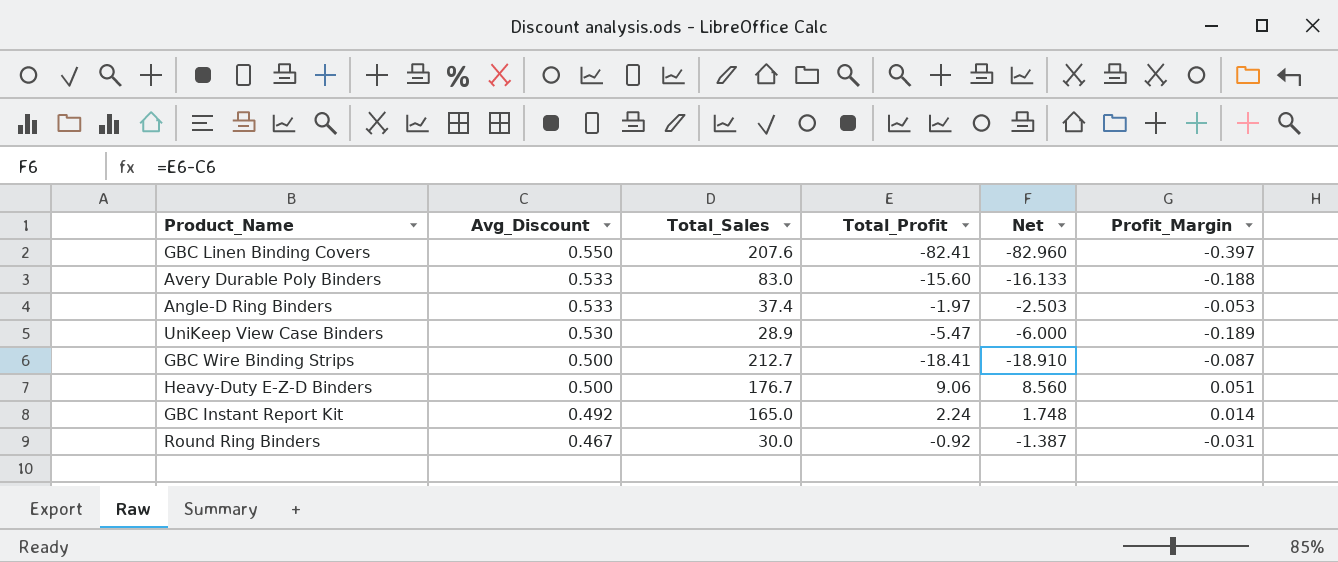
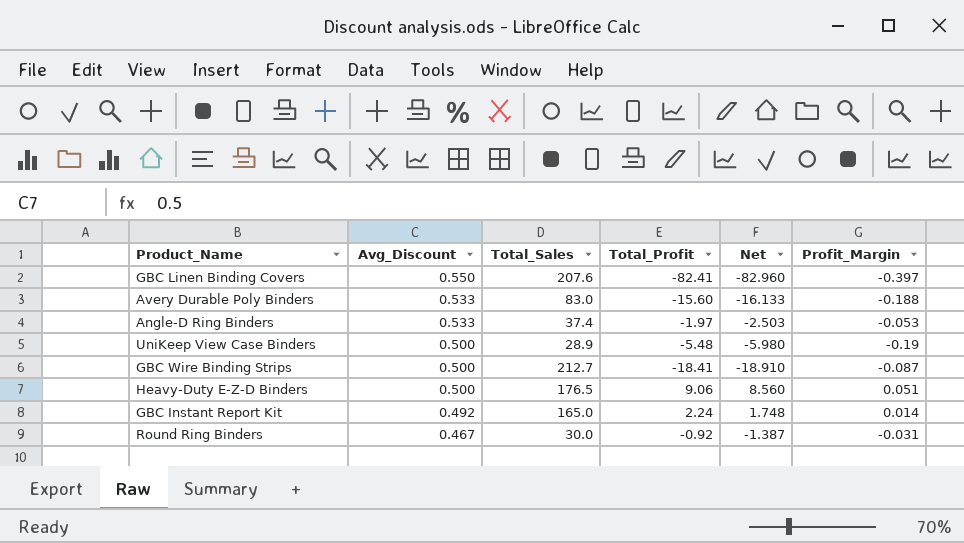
UniKeep View Case Binders | Avg_Discount: 0.530 -> 0.500
UniKeep View Case Binders | Total_Profit: -5.47 -> -5.48
UniKeep View Case Binders | Net: -6.000 -> -5.980
UniKeep View Case Binders | Profit_Margin: -0.189 -> -0.19
Heavy-Duty E-Z-D Binders | Total_Sales: 176.7 -> 176.5

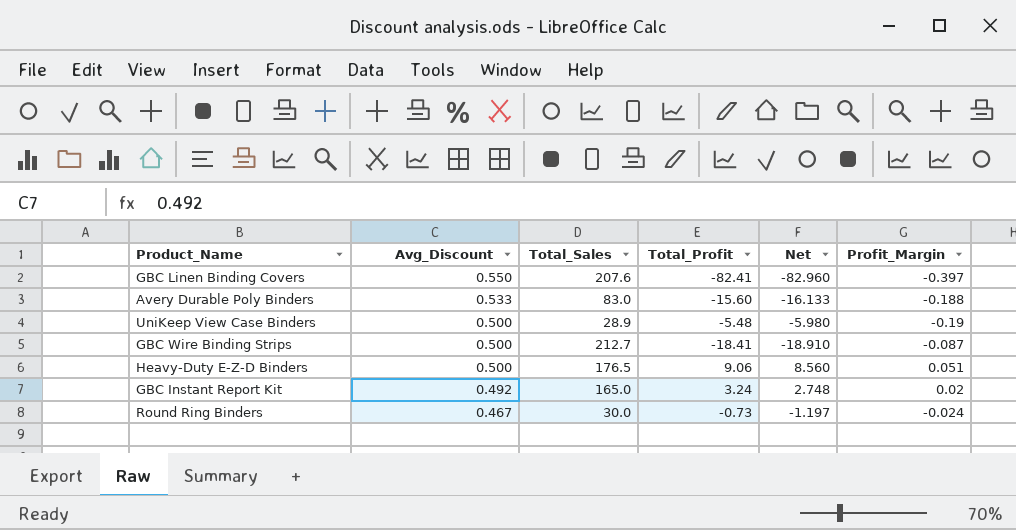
row Angle-D Ring Binders: 0.533 | 37.4 | -1.97 | -2.503 | -0.053 -> none
GBC Instant Report Kit | Total_Profit: 2.24 -> 3.24
GBC Instant Report Kit | Net: 1.748 -> 2.748
GBC Instant Report Kit | Profit_Margin: 0.014 -> 0.02
Round Ring Binders | Total_Profit: -0.92 -> -0.73
Round Ring Binders | Net: -1.387 -> -1.197
Round Ring Binders | Profit_Margin: -0.031 -> -0.024

